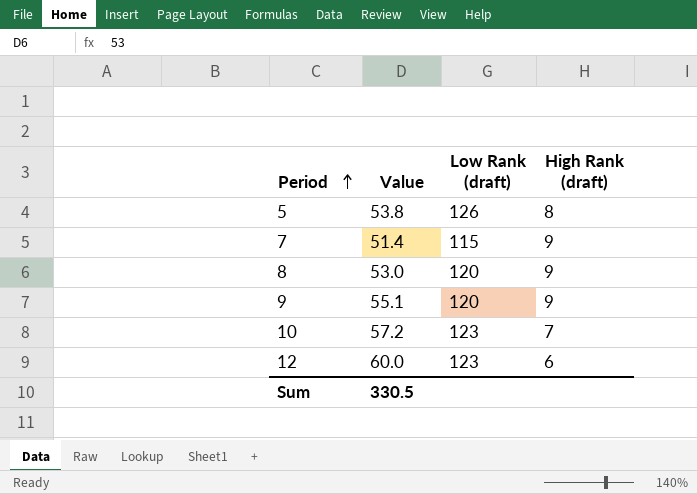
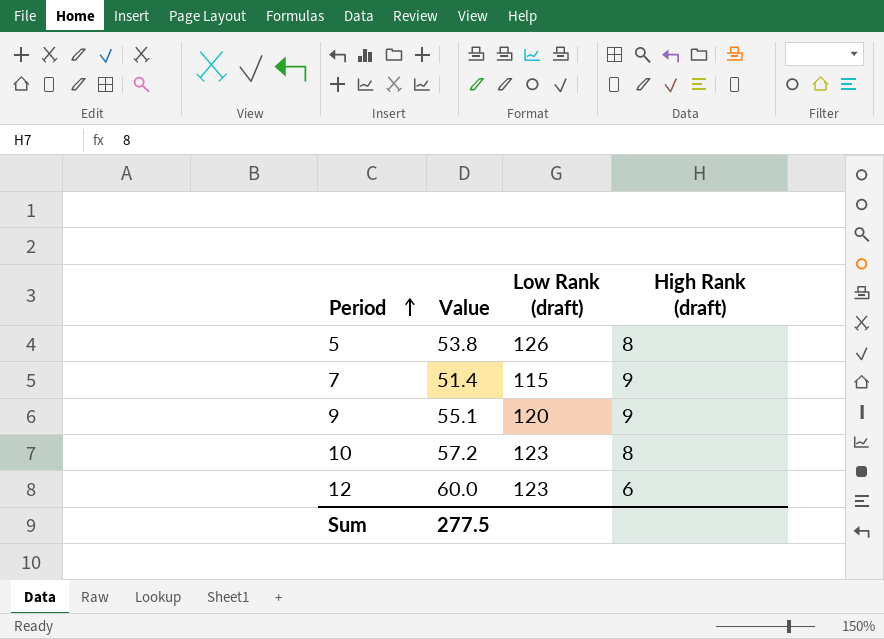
row 8: 53.0 | 120 | 9 -> none
10 | High Rank (draft): 7 -> 8
Sum | Value: 330.5 -> 277.5

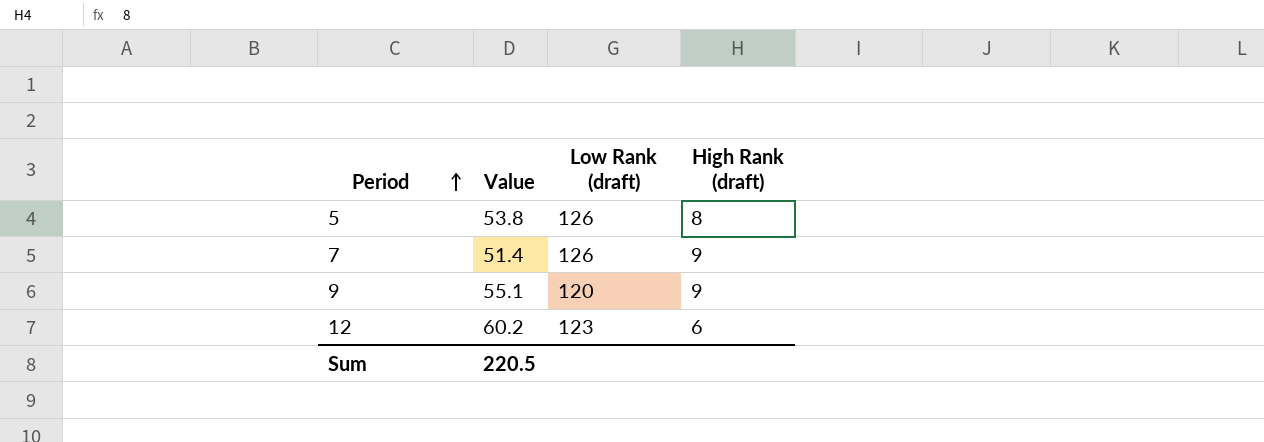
row 10: 57.2 | 123 | 8 -> none
7 | Low Rank (draft): 115 -> 126
12 | Value: 60.0 -> 60.2
Sum | Value: 277.5 -> 220.5

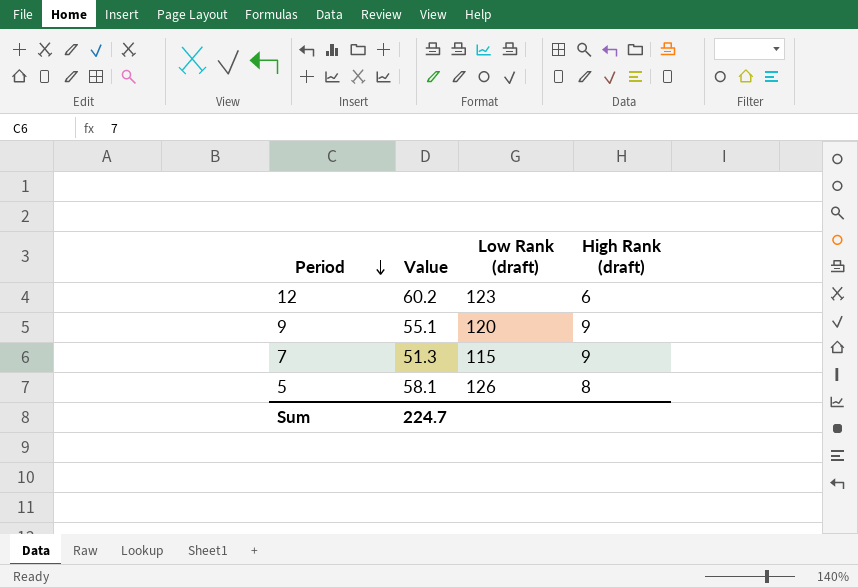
row order: Period ascending -> Period descending
7 | Value: 51.4 -> 51.3
7 | Low Rank (draft): 126 -> 115
5 | Value: 53.8 -> 58.1
Sum | Value: 220.5 -> 224.7

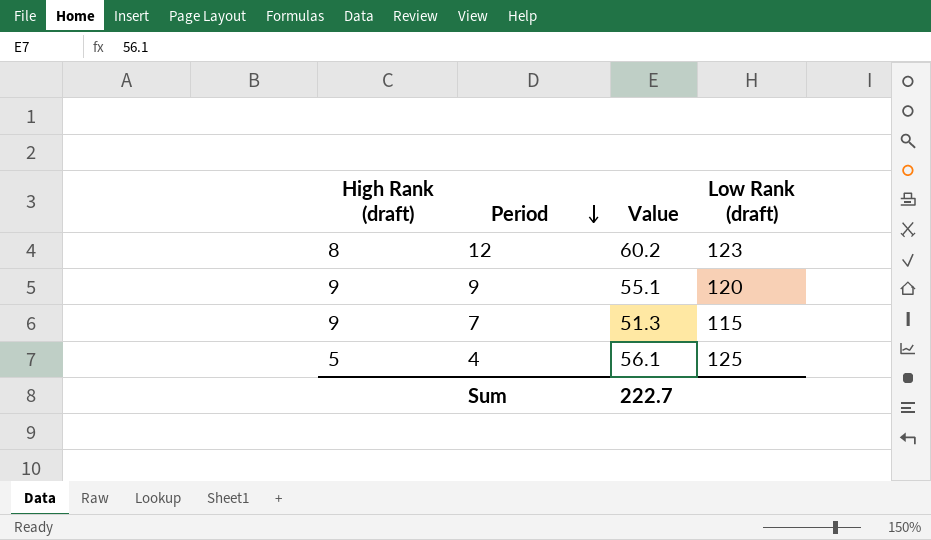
column High Rank (draft) | position: 4 -> 1
row 5: 58.1 | 126 | 8 -> none
12 | High Rank (draft): 6 -> 8
row 4: none -> 5 | 56.1 | 125
Sum | Value: 224.7 -> 222.7

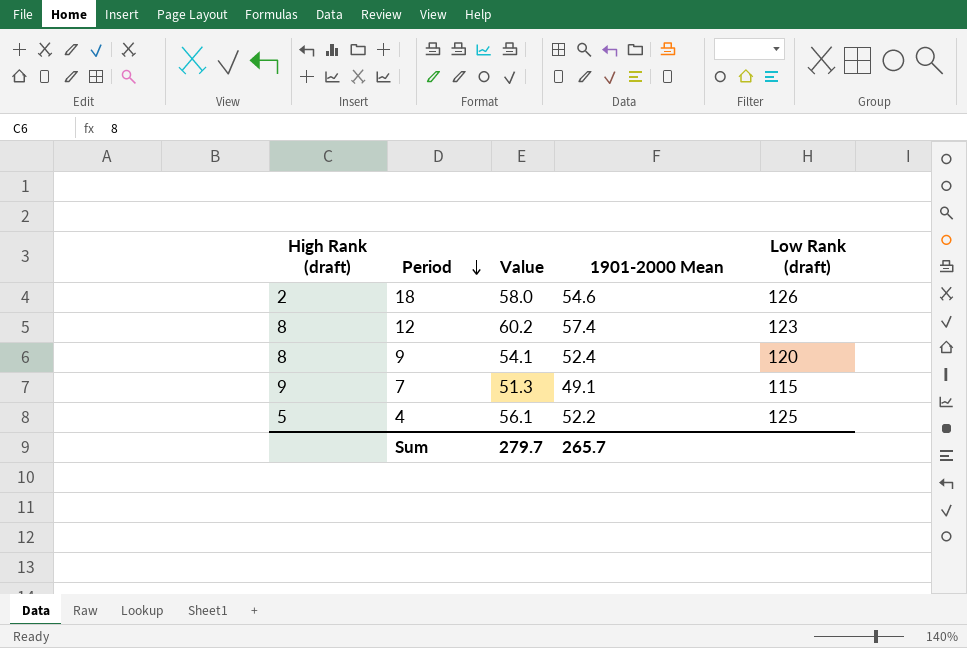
column 1901-2000 Mean | position: none -> 4
row 18: none -> 2 | 58.0 | 54.6 | 126
9 | High Rank (draft): 9 -> 8
9 | Value: 55.1 -> 54.1
Sum | Value: 222.7 -> 279.7

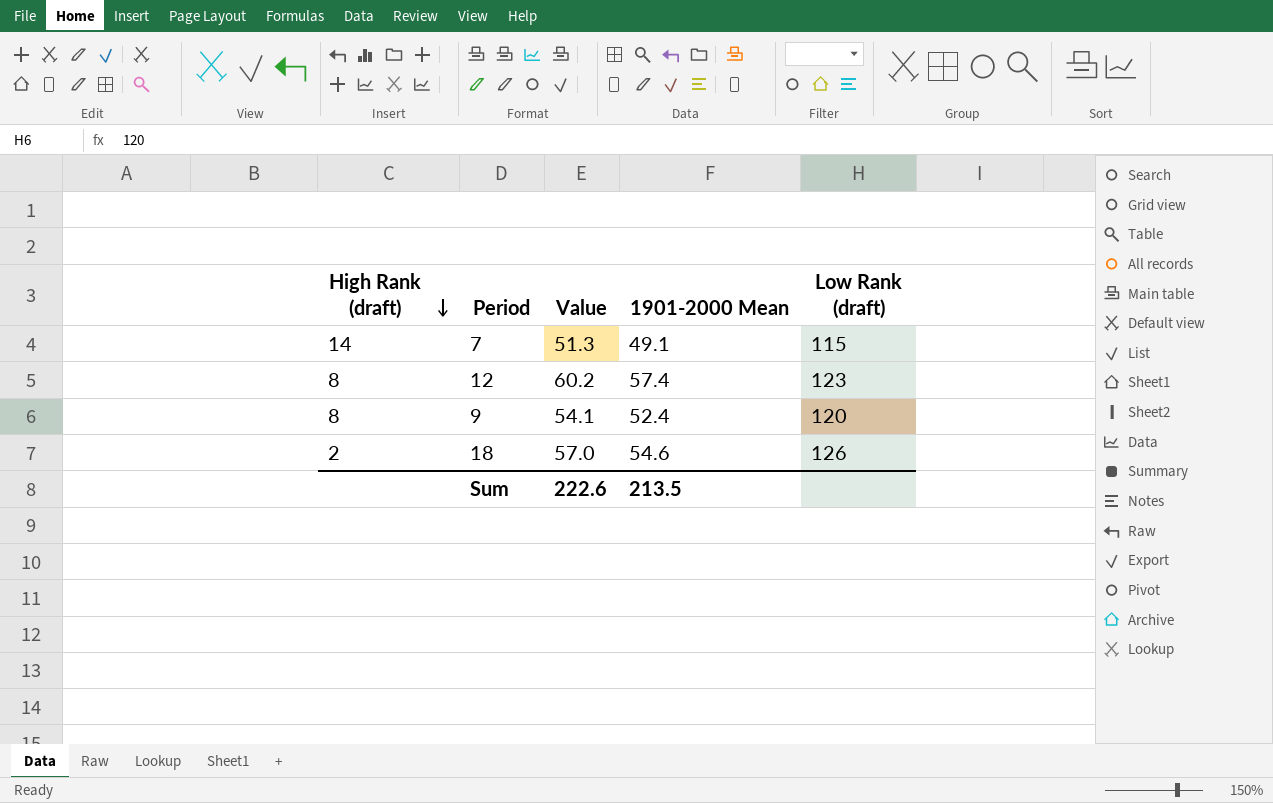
row order: Period descending -> High Rank (draft) descending
row 4: 5 | 56.1 | 52.2 | 125 -> none
7 | High Rank (draft): 9 -> 14
18 | Value: 58.0 -> 57.0
Sum | Value: 279.7 -> 222.6
Sum | 1901-2000 Mean: 265.7 -> 213.5

